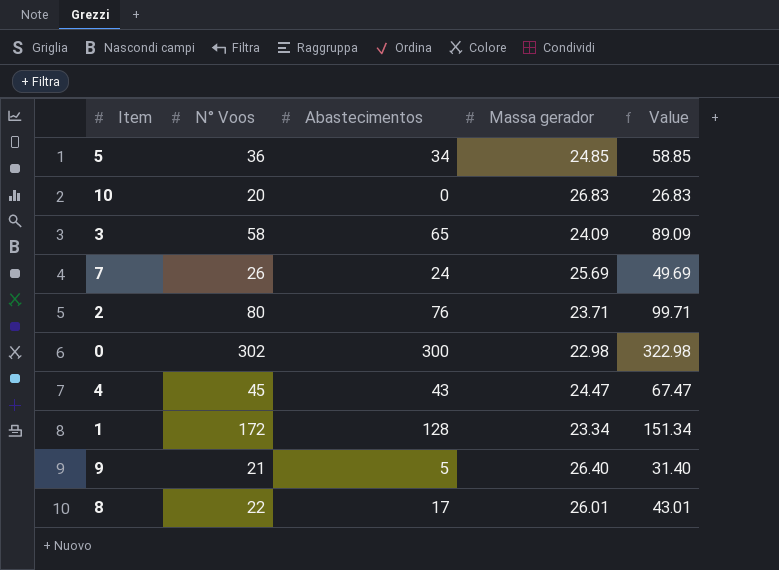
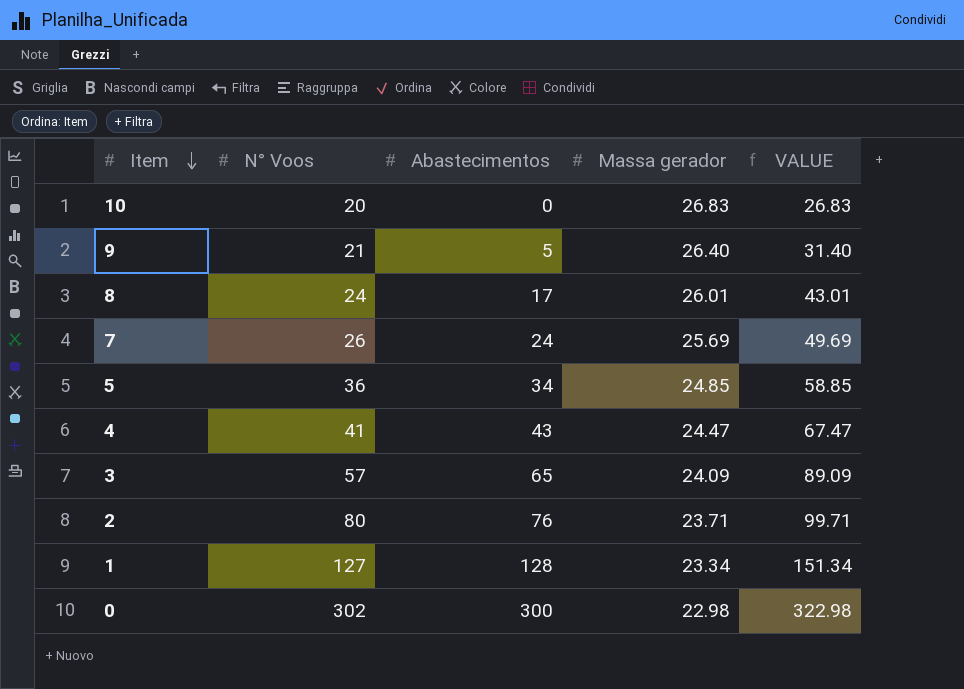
row order: none -> Item descending
column name: Value -> VALUE
8 | N° Voos: 22 -> 24
4 | N° Voos: 45 -> 41
3 | N° Voos: 58 -> 57
1 | N° Voos: 172 -> 127

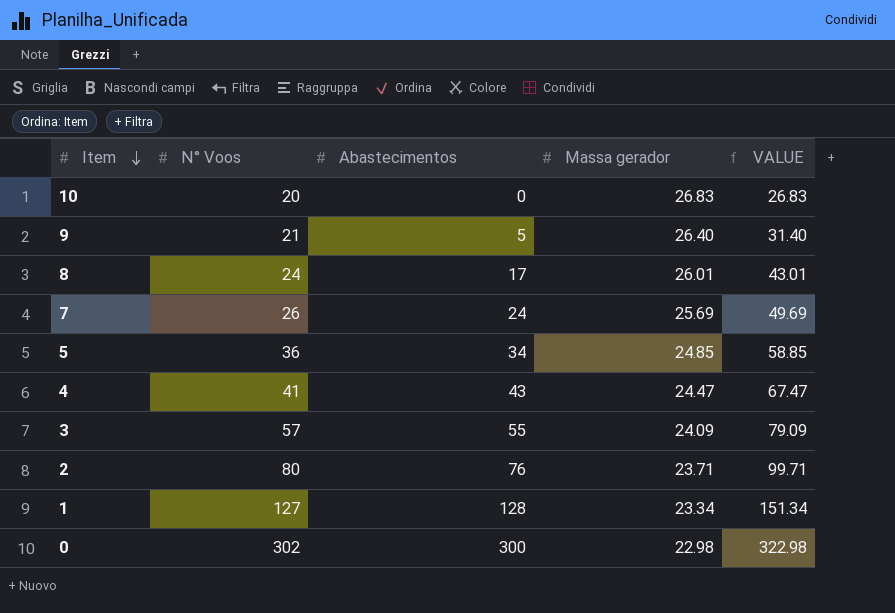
3 | Abastecimentos: 65 -> 55
3 | VALUE: 89.09 -> 79.09

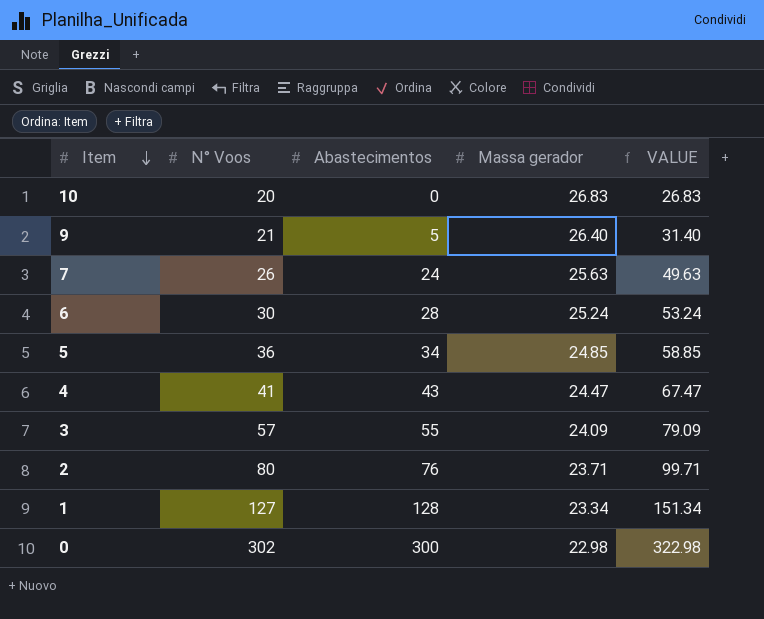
row 8: 24 | 17 | 26.01 | 43.01 -> none
7 | Massa gerador: 25.69 -> 25.63
7 | VALUE: 49.69 -> 49.63
row 6: none -> 30 | 28 | 25.24 | 53.24

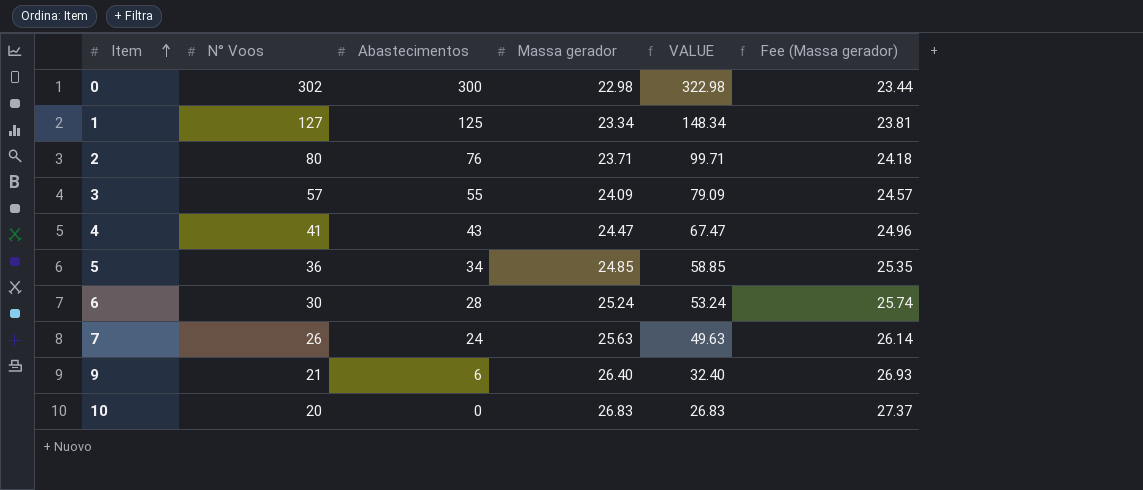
row order: Item descending -> Item ascending
column Fee (Massa gerador) | formula: none -> [Massa gerador] * 1.02
1 | Abastecimentos: 128 -> 125
1 | VALUE: 151.34 -> 148.34
9 | Abastecimentos: 5 -> 6
9 | VALUE: 31.40 -> 32.40

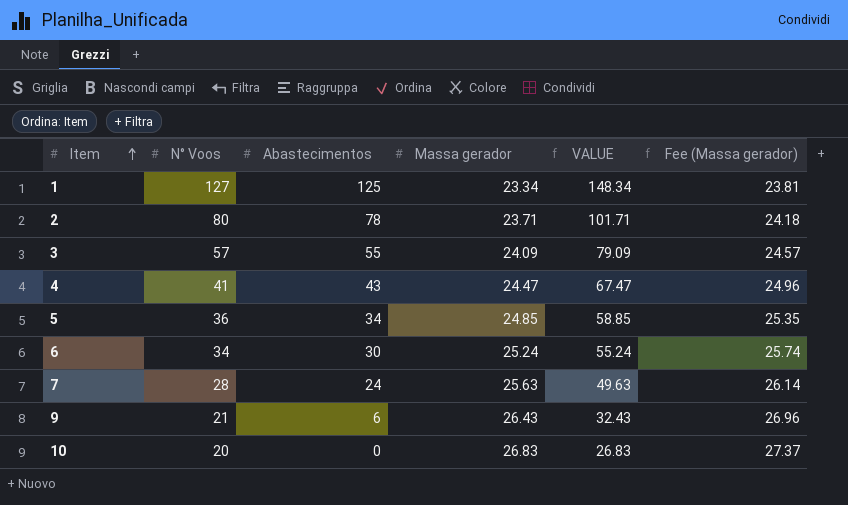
row 0: 302 | 300 | 22.98 | 322.98 | 23.44 -> none
2 | Abastecimentos: 76 -> 78
2 | VALUE: 99.71 -> 101.71
6 | N° Voos: 30 -> 34
6 | Abastecimentos: 28 -> 30
6 | VALUE: 53.24 -> 55.24
7 | N° Voos: 26 -> 28
9 | Massa gerador: 26.40 -> 26.43
9 | VALUE: 32.40 -> 32.43
9 | Fee (Massa gerador): 26.93 -> 26.96

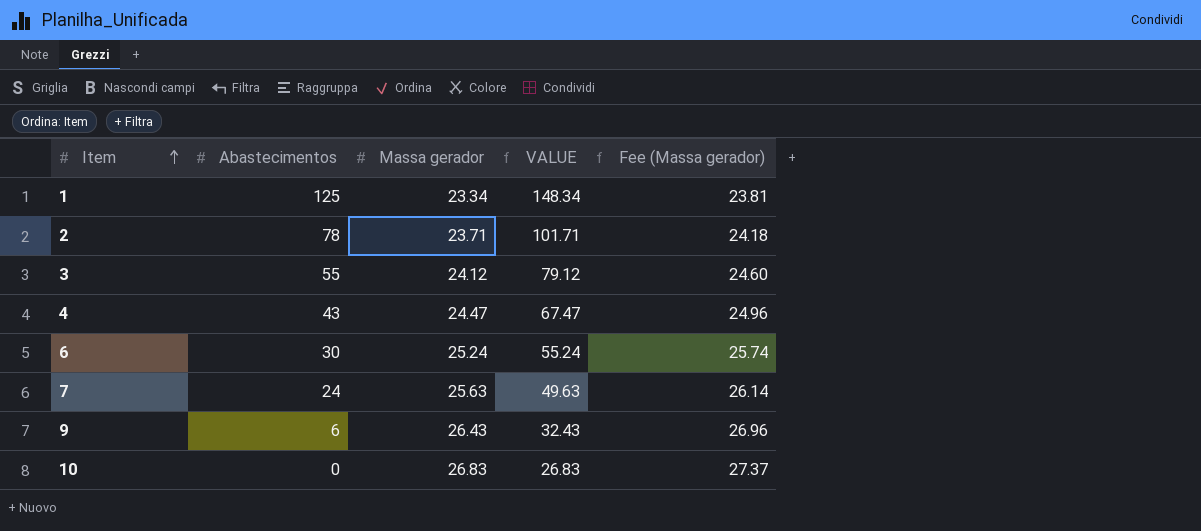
column N° Voos | position: 2 -> none
row 5: 36 | 34 | 24.85 | 58.85 | 25.35 -> none
3 | Massa gerador: 24.09 -> 24.12
3 | VALUE: 79.09 -> 79.12
3 | Fee (Massa gerador): 24.57 -> 24.60

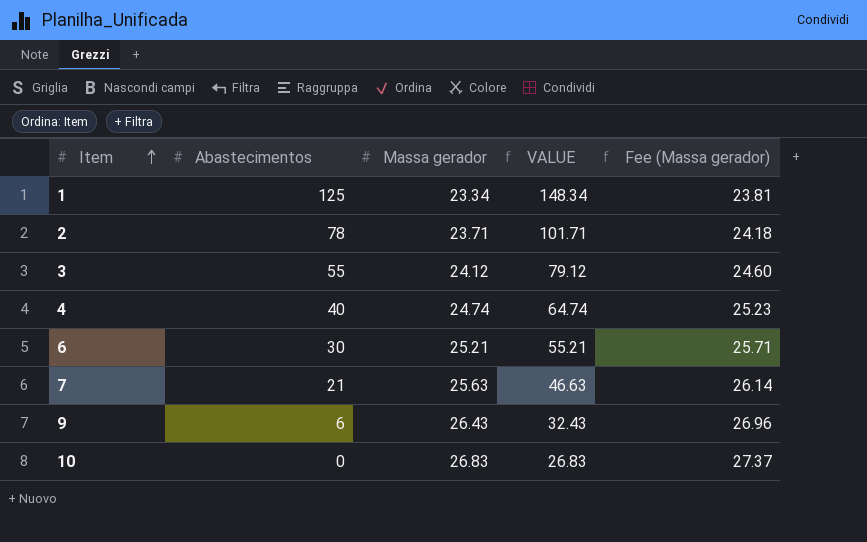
4 | Abastecimentos: 43 -> 40
4 | Massa gerador: 24.47 -> 24.74
4 | VALUE: 67.47 -> 64.74
4 | Fee (Massa gerador): 24.96 -> 25.23
6 | Massa gerador: 25.24 -> 25.21
6 | VALUE: 55.24 -> 55.21
6 | Fee (Massa gerador): 25.74 -> 25.71
7 | Abastecimentos: 24 -> 21
7 | VALUE: 49.63 -> 46.63

